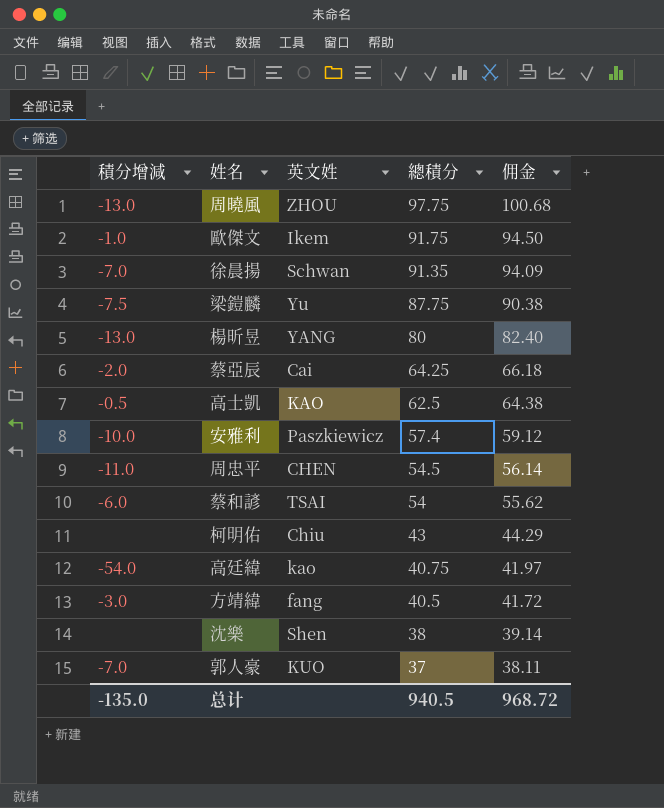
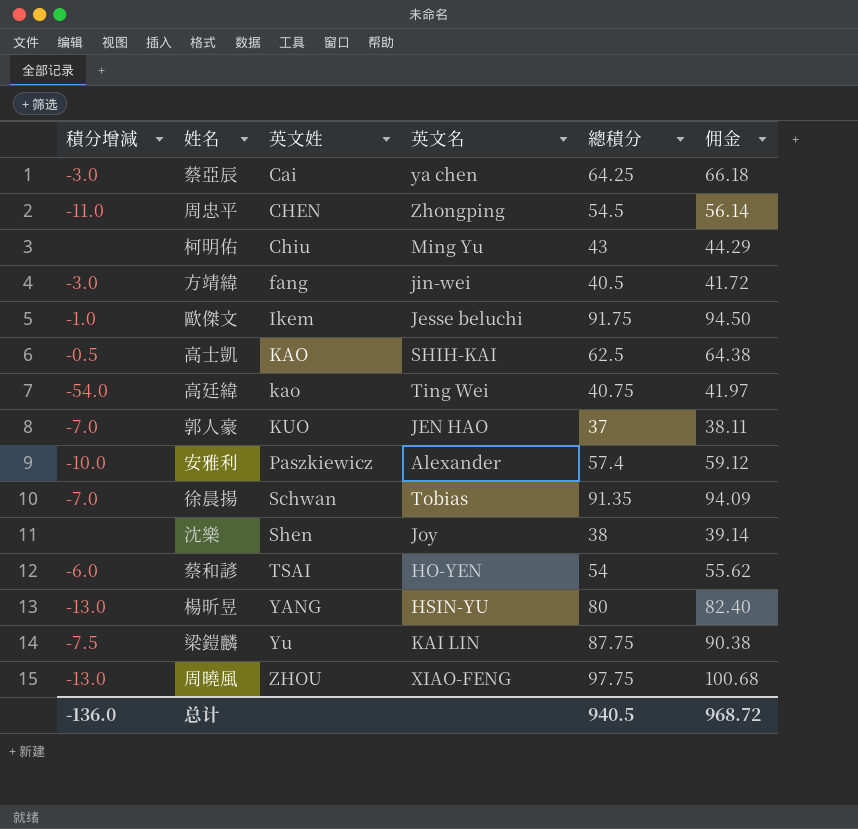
row order: 總積分 descending -> 英文姓 ascending
column 英文名 | position: none -> 4
蔡亞辰 | 積分增減: -2.0 -> -3.0
总计 | 積分增減: -135.0 -> -136.0

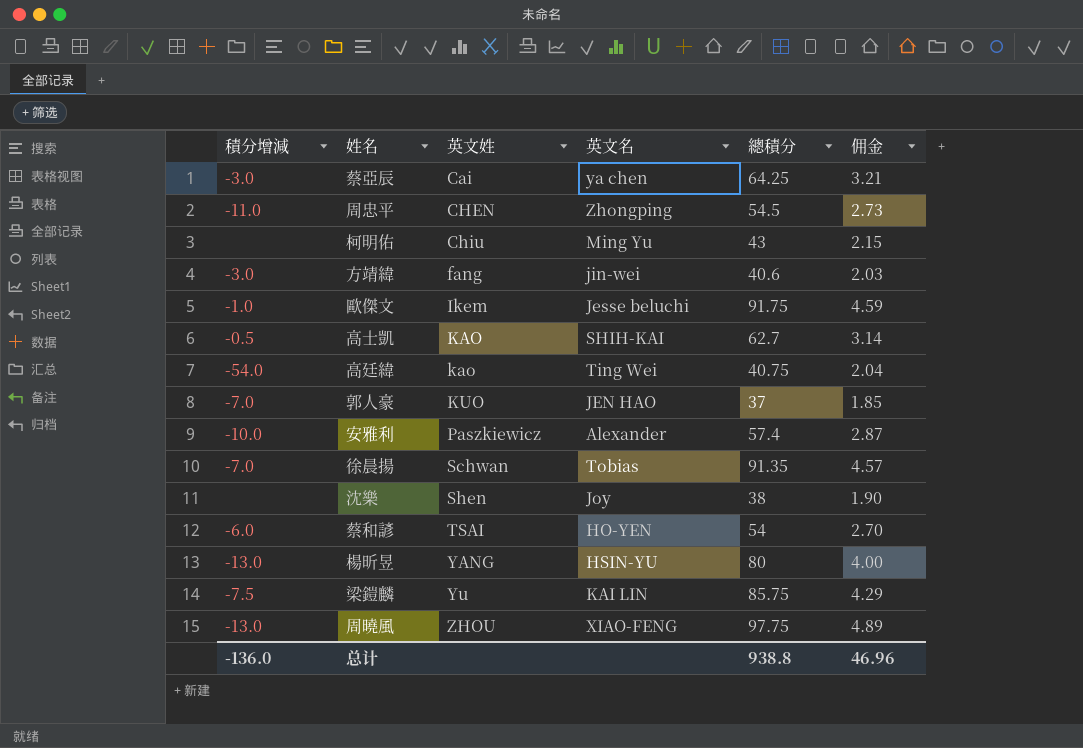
column 佣金 | formula: [總積分] * 1.03 -> [總積分] * 0.05
方靖緯 | 總積分: 40.5 -> 40.6
高士凱 | 總積分: 62.5 -> 62.7
梁鎧麟 | 總積分: 87.75 -> 85.75
总计 | 總積分: 940.5 -> 938.8
总计 | 佣金: 968.72 -> 46.96

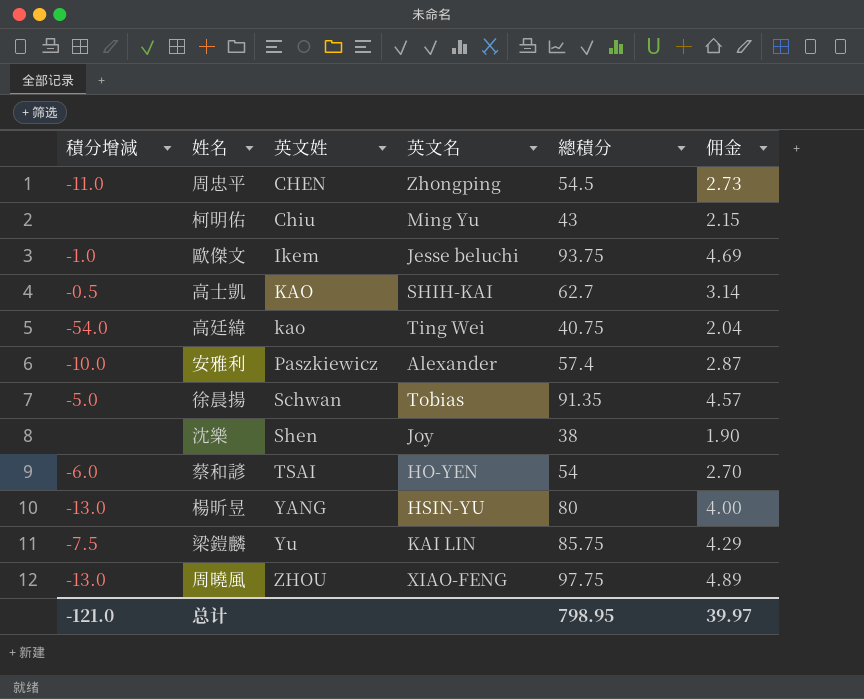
row 蔡亞辰: -3.0 | Cai | ya chen | 64.25 | 3.21 -> none
row 方靖緯: -3.0 | fang | jin-wei | 40.6 | 2.03 -> none
row 郭人豪: -7.0 | KUO | JEN HAO | 37 | 1.85 -> none
歐傑文 | 總積分: 91.75 -> 93.75
歐傑文 | 佣金: 4.59 -> 4.69
徐晨揚 | 積分增減: -7.0 -> -5.0
总计 | 積分增減: -136.0 -> -121.0
总计 | 總積分: 938.8 -> 798.95
总计 | 佣金: 46.96 -> 39.97

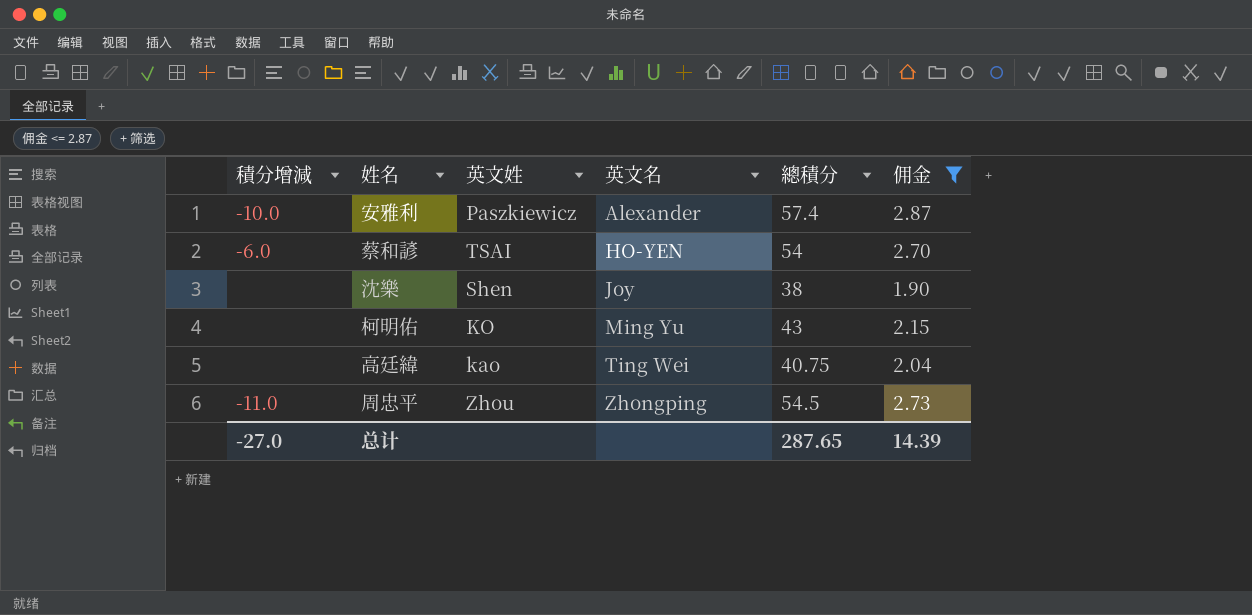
filter: none -> 佣金 <= 2.87
row order: 英文姓 ascending -> 英文名 ascending
柯明佑 | 英文姓: Chiu -> KO
高廷緯 | 積分增減: -54.0 -> none
周忠平 | 英文姓: CHEN -> Zhou
总计 | 積分增減: -121.0 -> -27.0
总计 | 總積分: 798.95 -> 287.65
总计 | 佣金: 39.97 -> 14.39

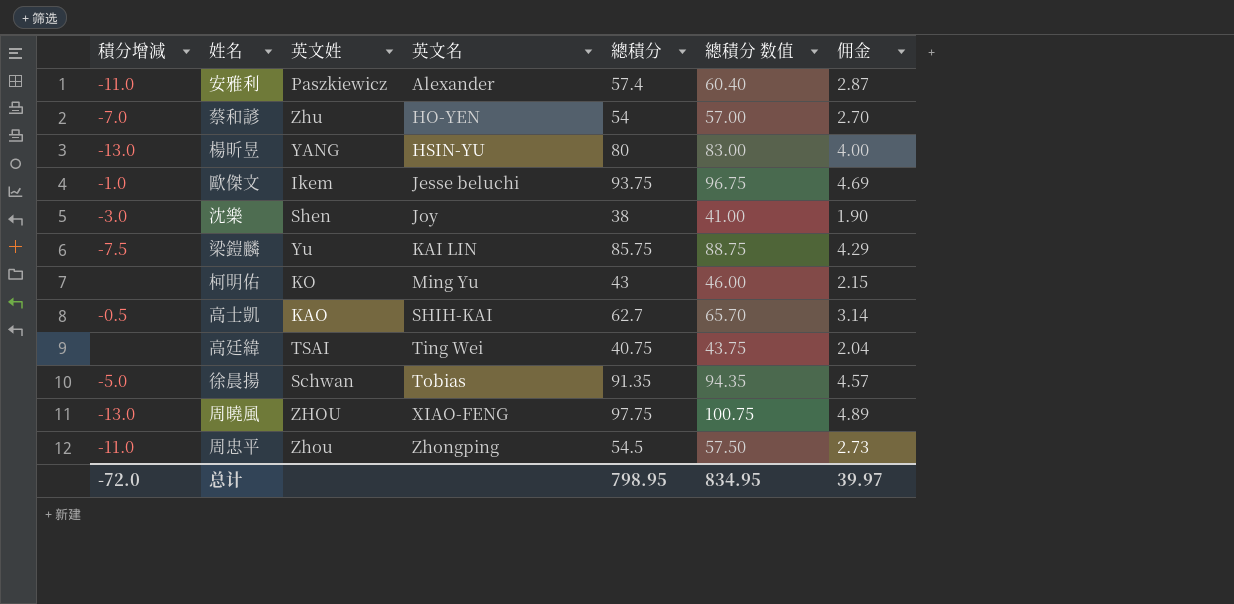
filter: 佣金 <= 2.87 -> none
column 總積分 数值 | formula: none -> [總積分] + 3
安雅利 | 積分增減: -10.0 -> -11.0
蔡和諺 | 積分增減: -6.0 -> -7.0
蔡和諺 | 英文姓: TSAI -> Zhu
沈樂 | 積分增減: none -> -3.0
高廷緯 | 英文姓: kao -> TSAI
总计 | 積分增減: -27.0 -> -72.0
总计 | 總積分: 287.65 -> 798.95
总计 | 佣金: 14.39 -> 39.97

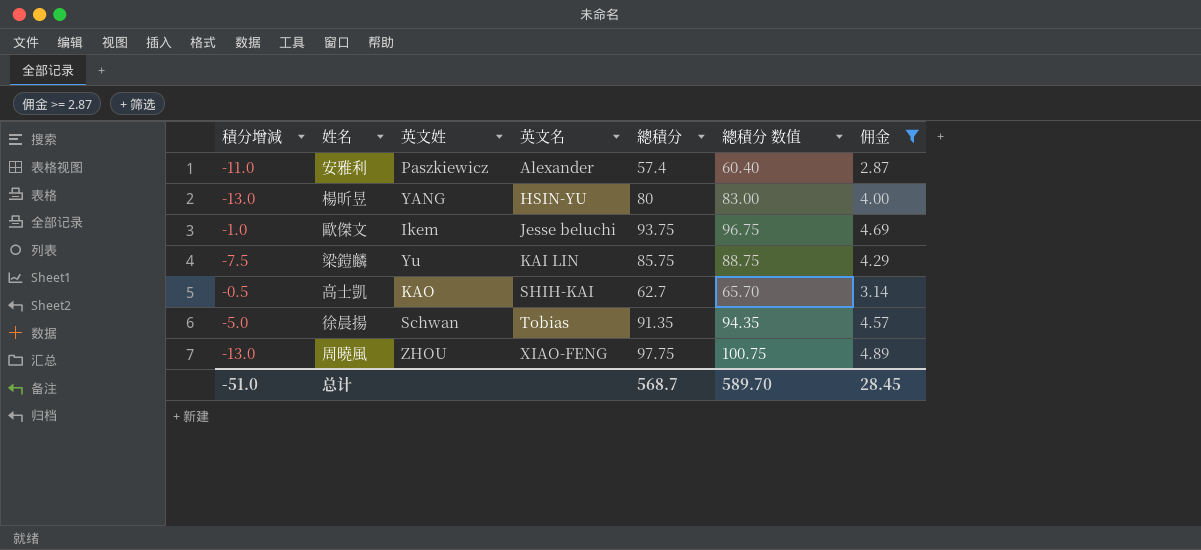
filter: none -> 佣金 >= 2.87
总计 | 積分增減: -72.0 -> -51.0
总计 | 總積分: 798.95 -> 568.7
总计 | 總積分 数值: 834.95 -> 589.70
总计 | 佣金: 39.97 -> 28.45

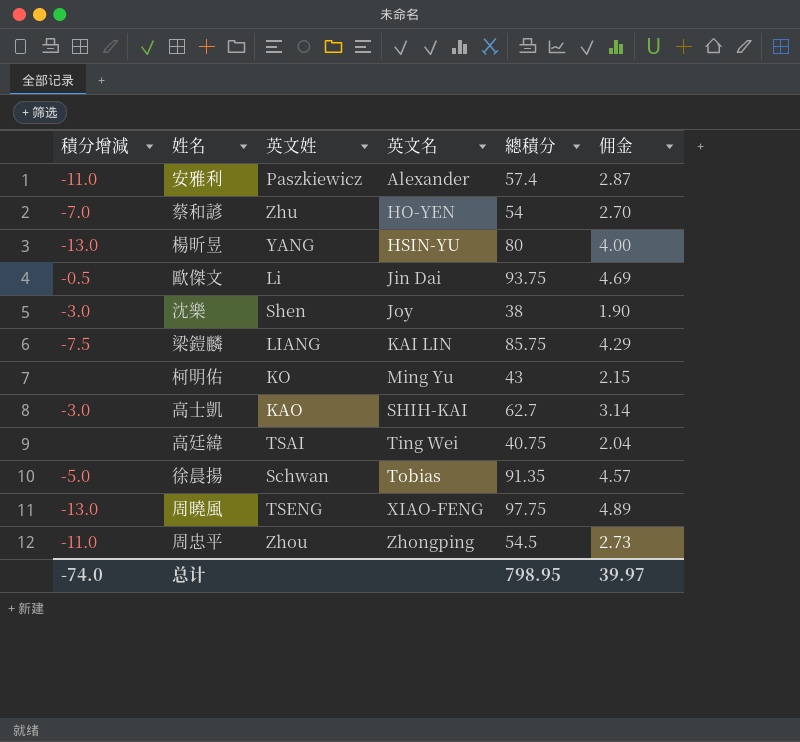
filter: 佣金 >= 2.87 -> none
column 總積分 数值 | formula: [總積分] + 3 -> none
歐傑文 | 積分增減: -1.0 -> -0.5
歐傑文 | 英文姓: Ikem -> Li
歐傑文 | 英文名: Jesse beluchi -> Jin Dai
梁鎧麟 | 英文姓: Yu -> LIANG
高士凱 | 積分增減: -0.5 -> -3.0
周曉風 | 英文姓: ZHOU -> TSENG
总计 | 積分增減: -51.0 -> -74.0
总计 | 總積分: 568.7 -> 798.95
总计 | 佣金: 28.45 -> 39.97

